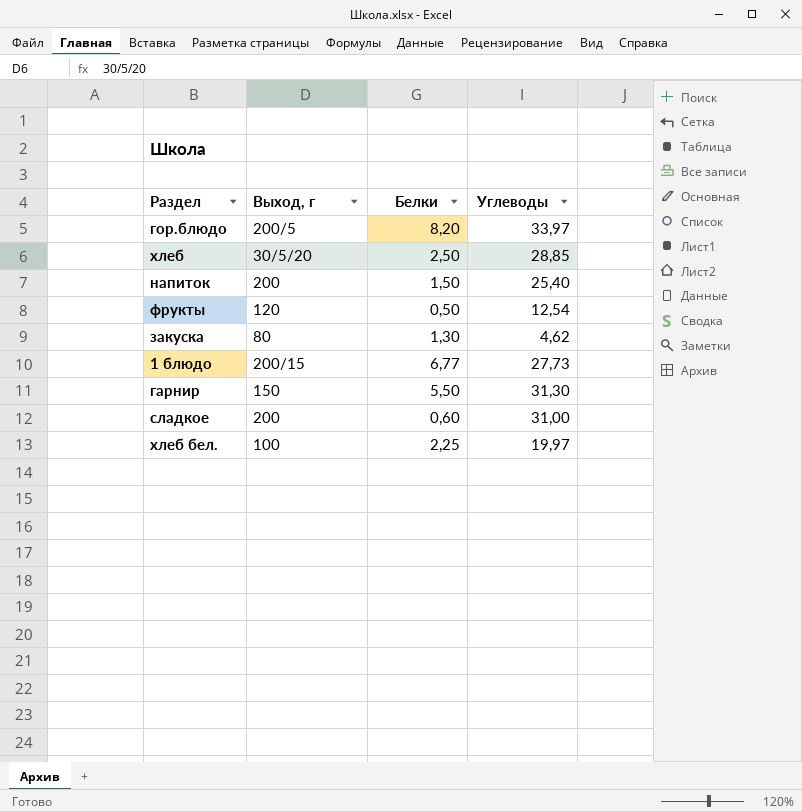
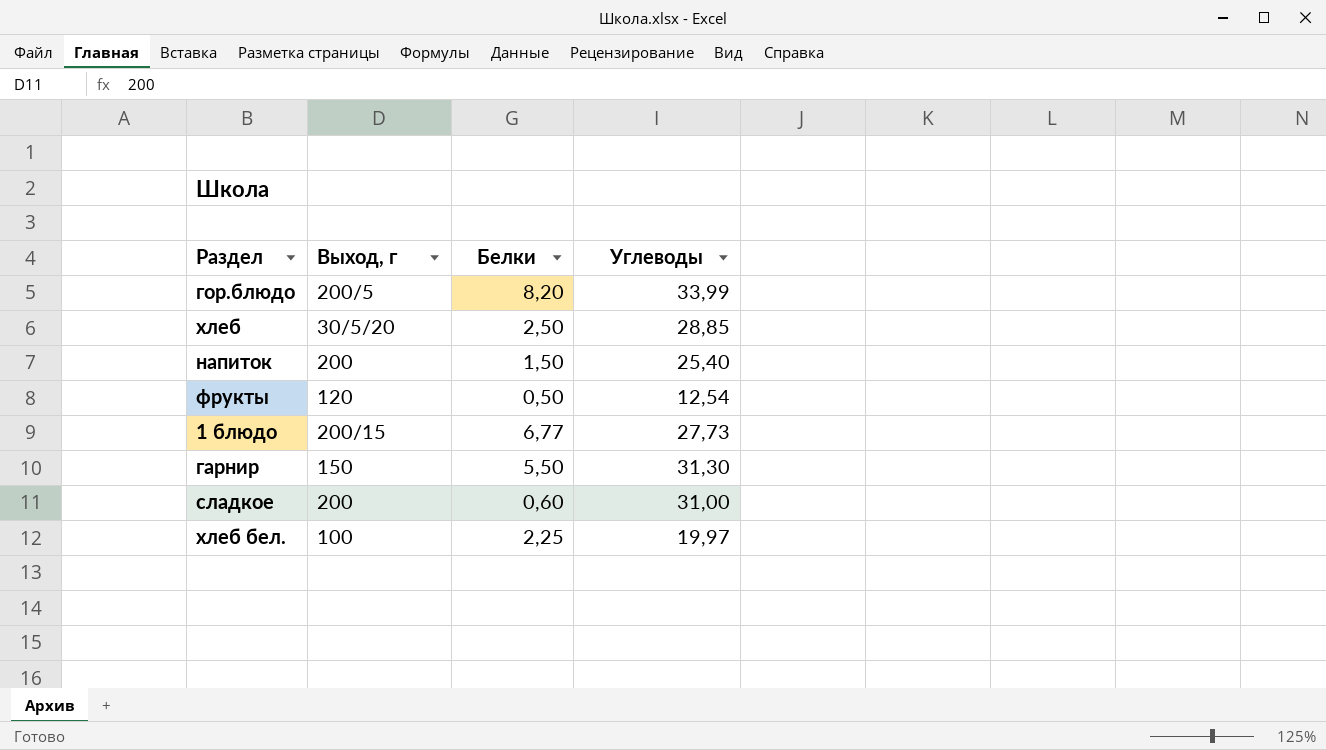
row закуска: 80 | 1,30 | 4,62 -> none
гор.блюдо | Углеводы: 33,97 -> 33,99

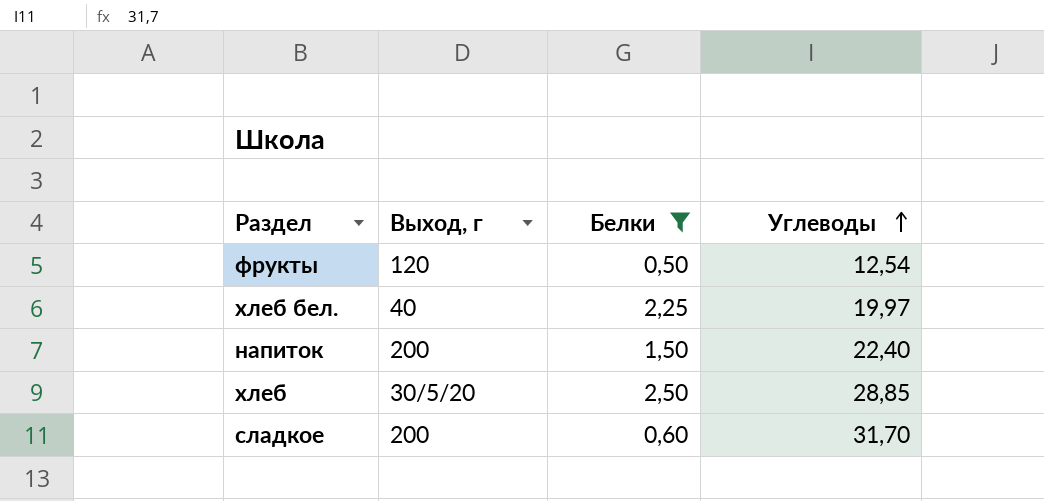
filter: none -> Белки <= 2,50
row order: none -> Углеводы ascending
хлеб бел. | Выход, г: 100 -> 40
напиток | Углеводы: 25,40 -> 22,40
сладкое | Углеводы: 31,00 -> 31,70

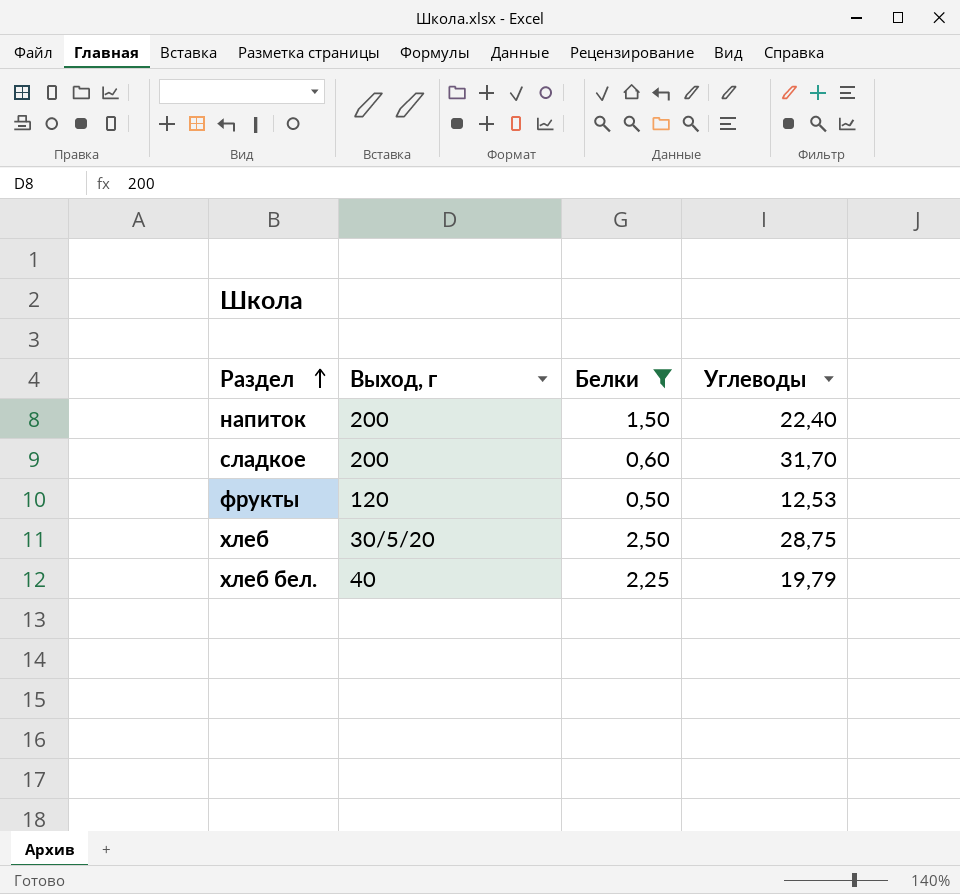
row order: Углеводы ascending -> Раздел ascending
фрукты | Углеводы: 12,54 -> 12,53
хлеб | Углеводы: 28,85 -> 28,75
хлеб бел. | Углеводы: 19,97 -> 19,79

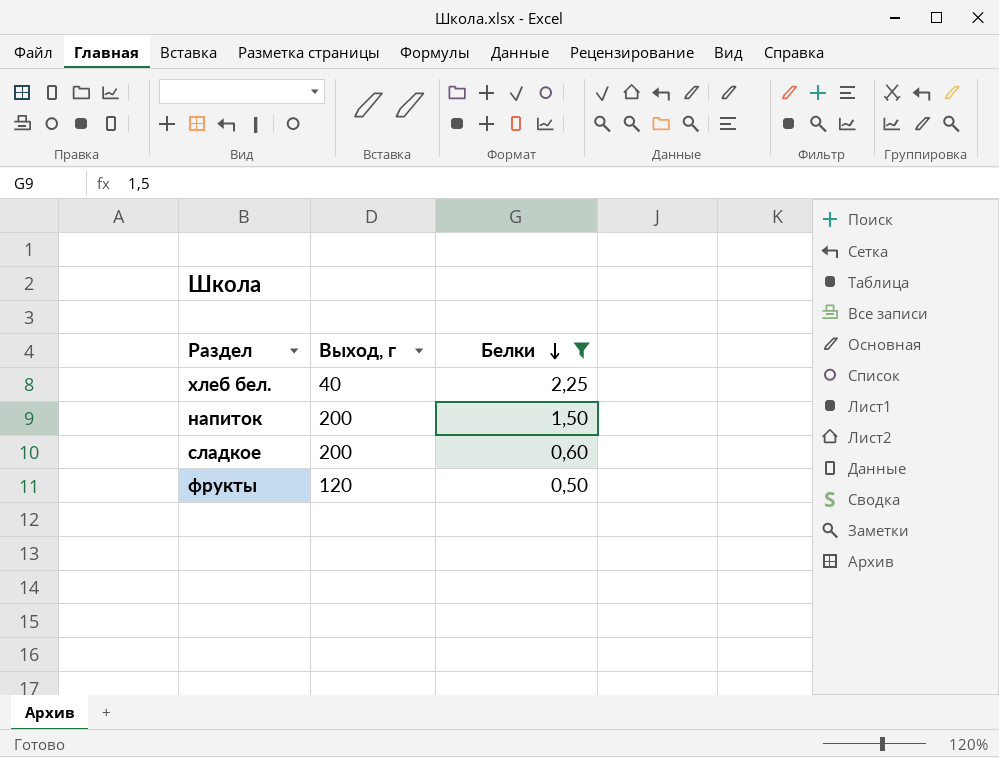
row order: Раздел ascending -> Белки descending
column Углеводы | position: 4 -> none
row хлеб: 30/5/20 | 2,50 | 28,75 -> none

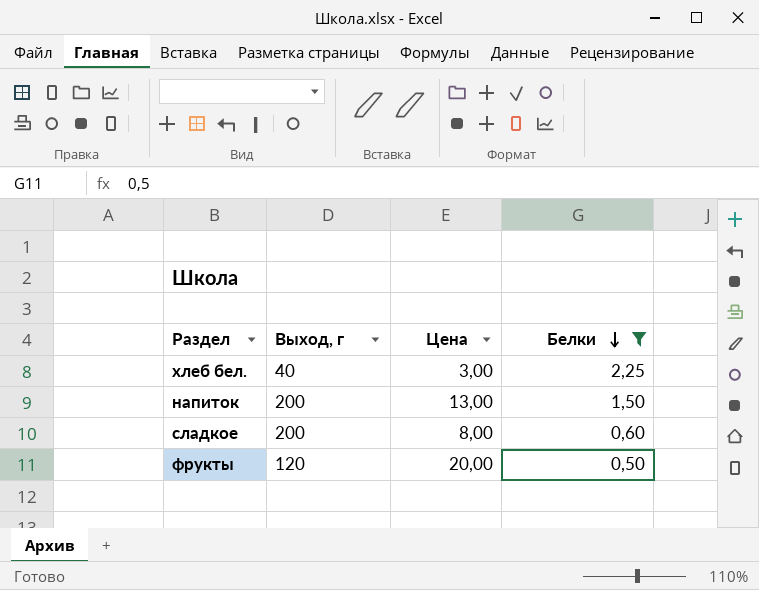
column Цена | position: none -> 3

